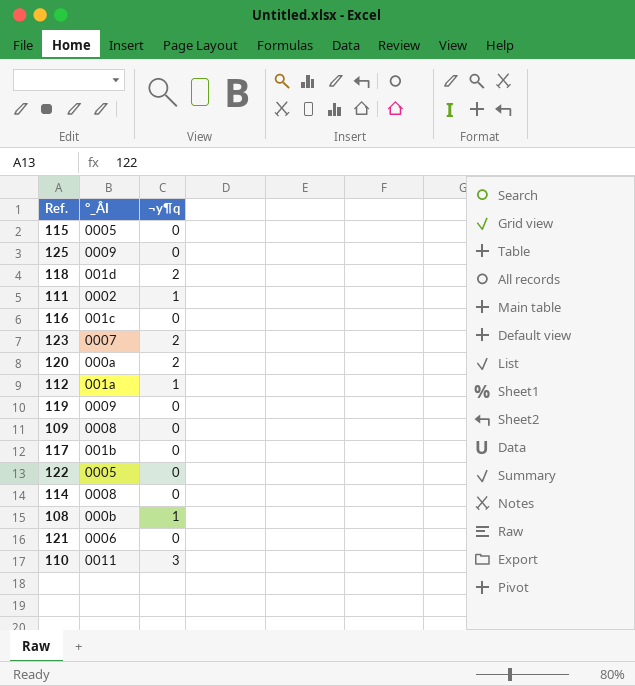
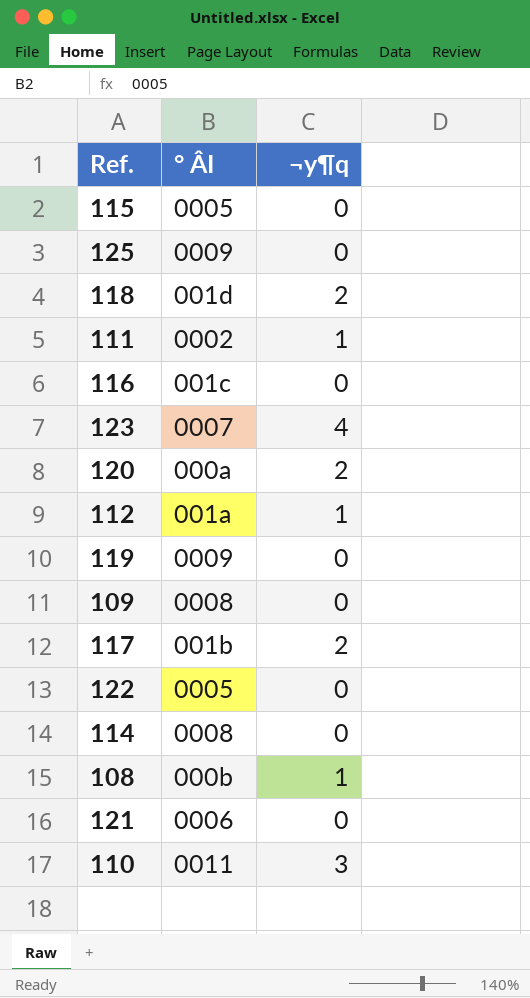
column name: °_ÂI -> ° ÂI
123 | ¬y¶q: 2 -> 4
117 | ¬y¶q: 0 -> 2

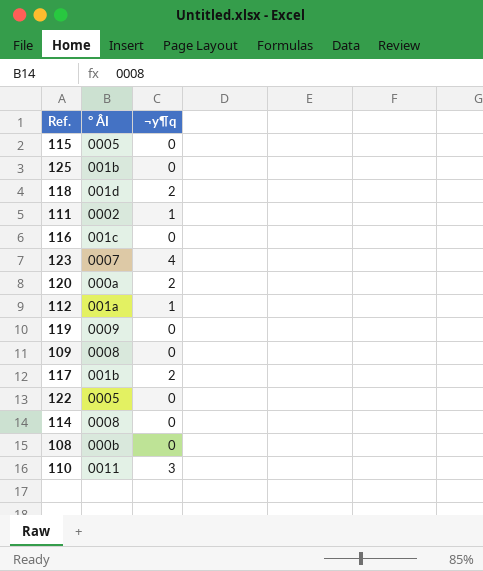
row 121: 0006 | 0 -> none
125 | ° ÂI: 0009 -> 001b
108 | ¬y¶q: 1 -> 0

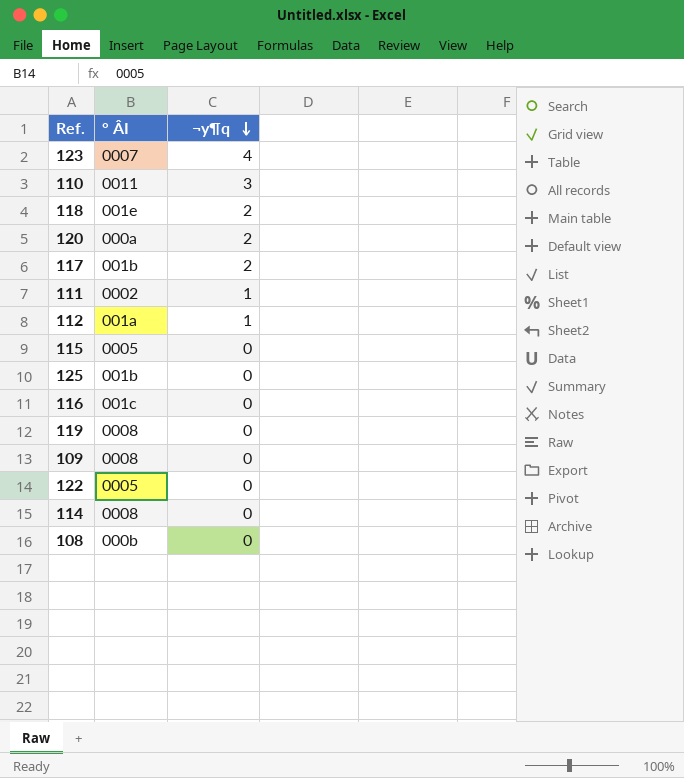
row order: none -> ¬y¶q descending
118 | ° ÂI: 001d -> 001e
119 | ° ÂI: 0009 -> 0008

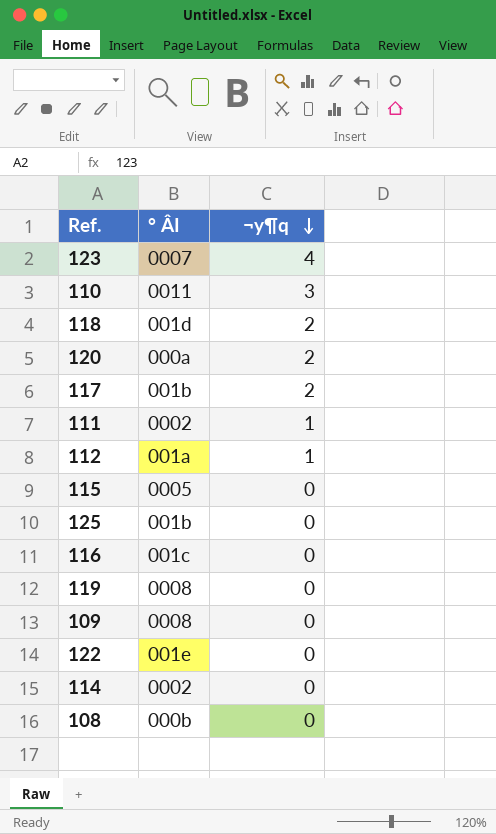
118 | ° ÂI: 001e -> 001d
122 | ° ÂI: 0005 -> 001e
114 | ° ÂI: 0008 -> 0002

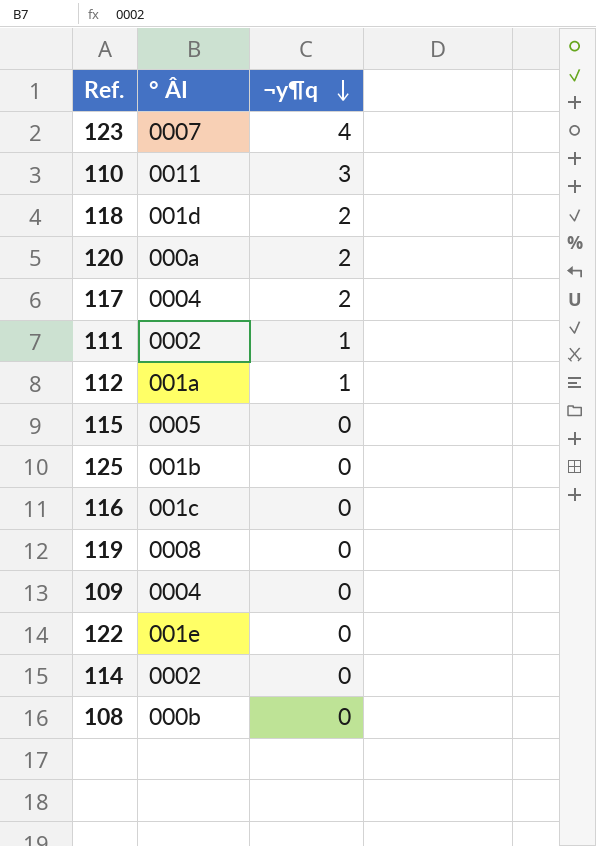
117 | ° ÂI: 001b -> 0004
109 | ° ÂI: 0008 -> 0004

